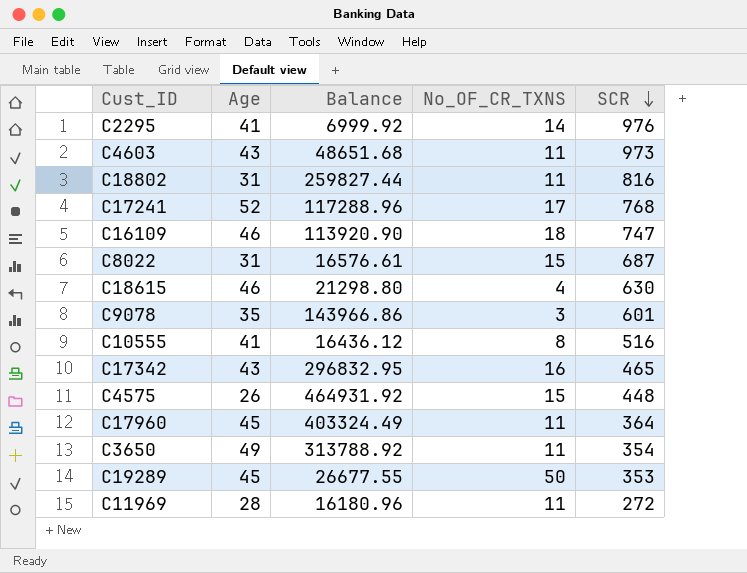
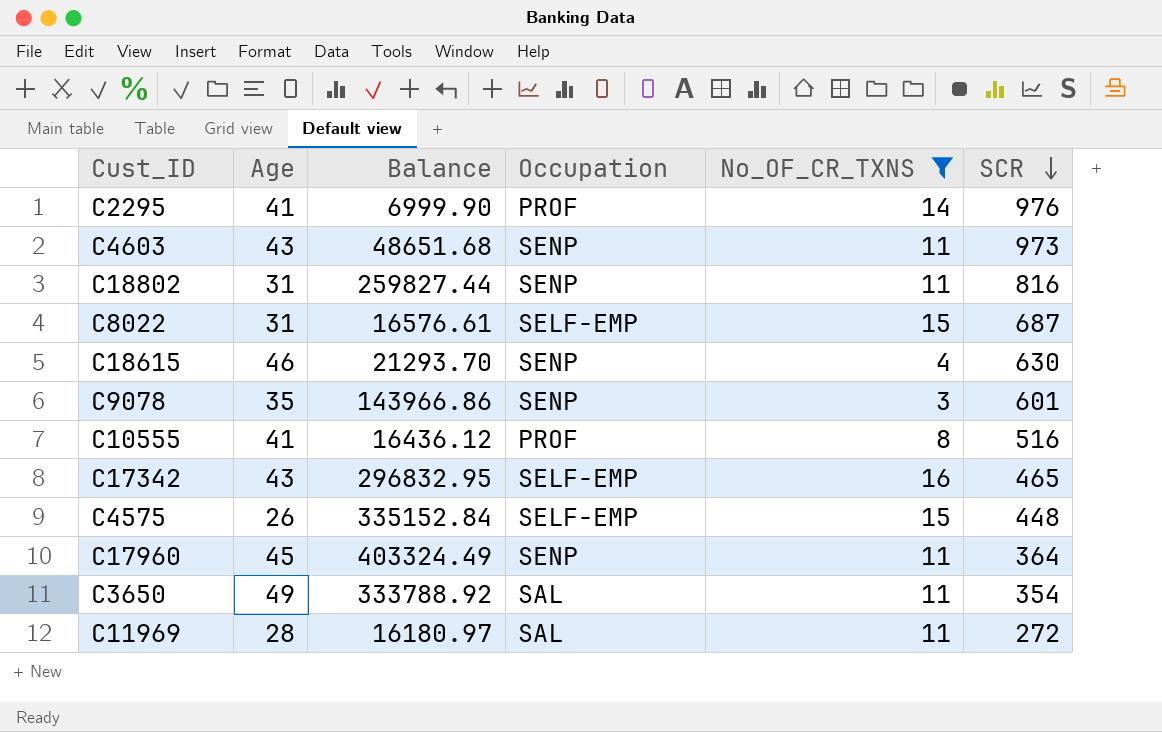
filter: none -> No_OF_CR_TXNS <= 16
column Occupation | position: none -> 4
C2295 | Balance: 6999.92 -> 6999.90
C18615 | Balance: 21298.80 -> 21293.70
C4575 | Balance: 464931.92 -> 335152.84
C3650 | Balance: 313788.92 -> 333788.92
C11969 | Balance: 16180.96 -> 16180.97

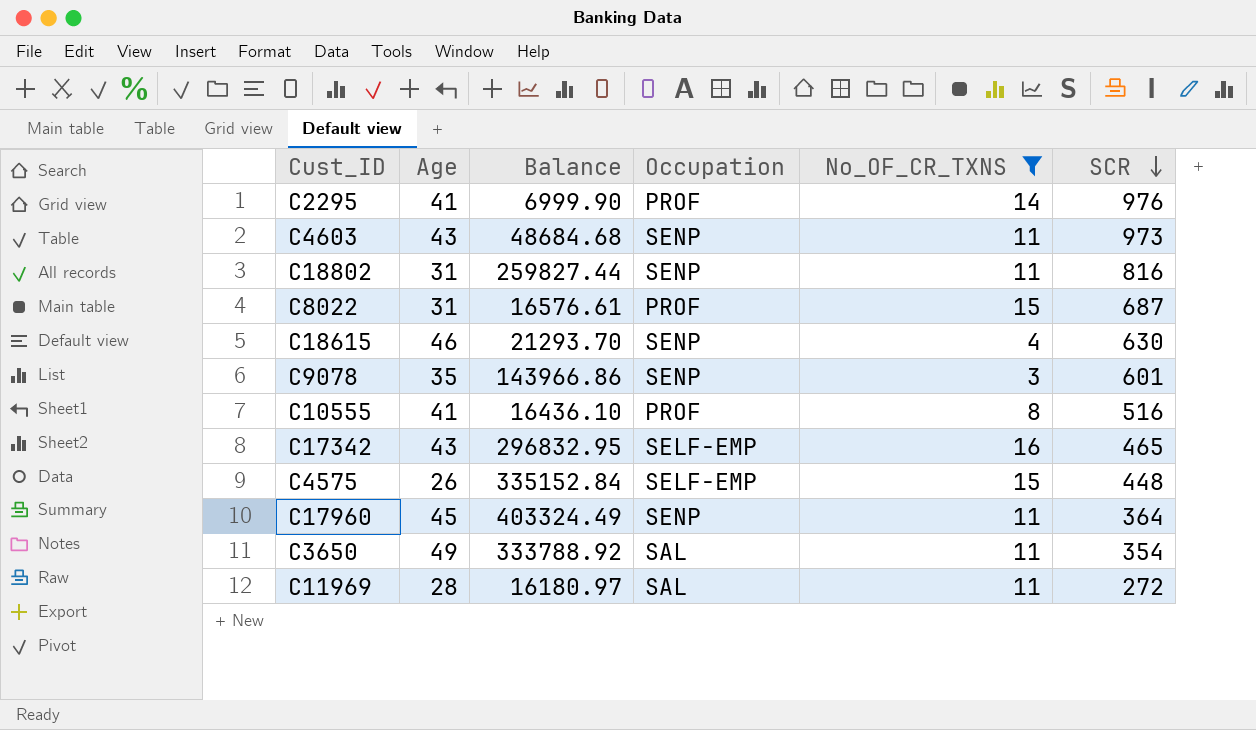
C4603 | Balance: 48651.68 -> 48684.68
C8022 | Occupation: SELF-EMP -> PROF
C10555 | Balance: 16436.12 -> 16436.10

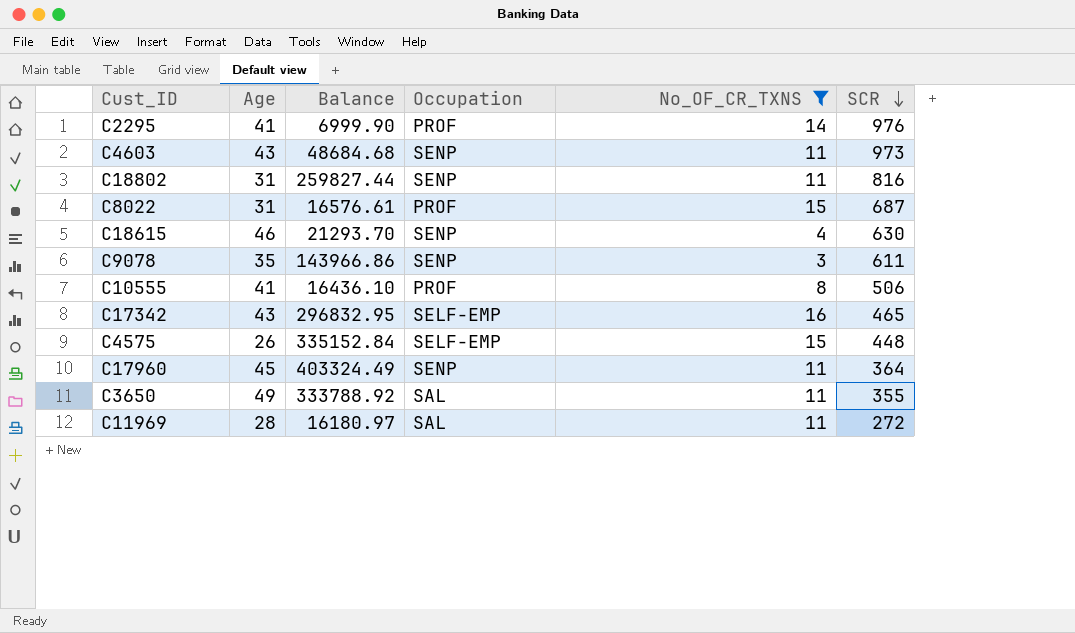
C9078 | SCR: 601 -> 611
C10555 | SCR: 516 -> 506
C3650 | SCR: 354 -> 355

